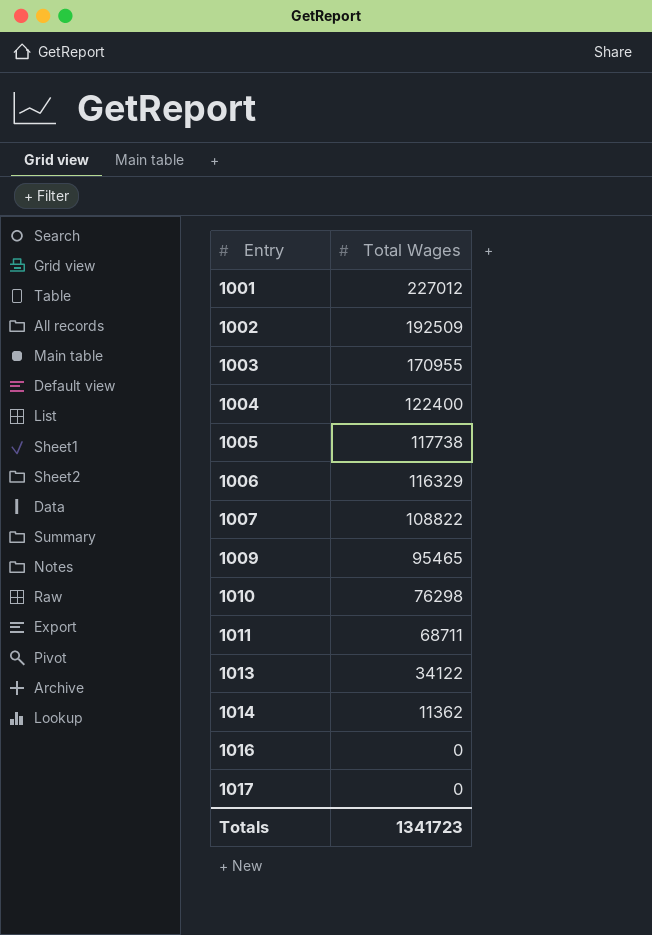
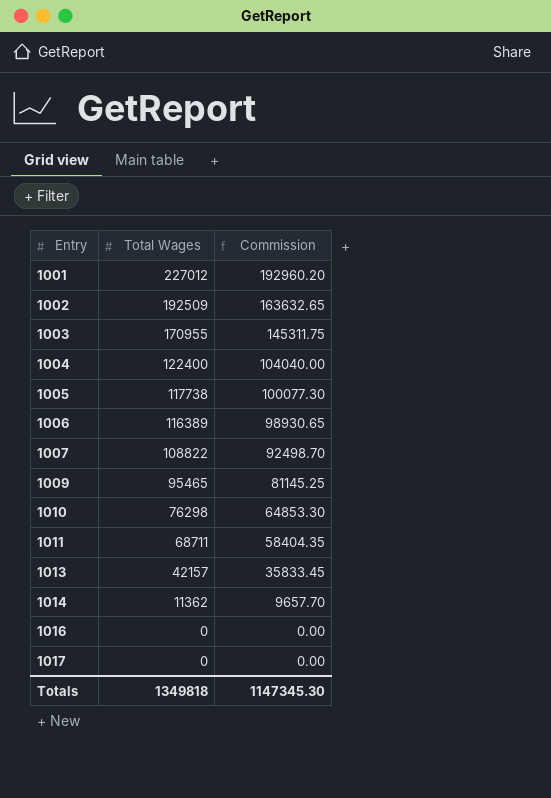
column Commission | formula: none -> [Total Wages] * 0.85
1006 | Total Wages: 116329 -> 116389
1013 | Total Wages: 34122 -> 42157
Totals | Total Wages: 1341723 -> 1349818

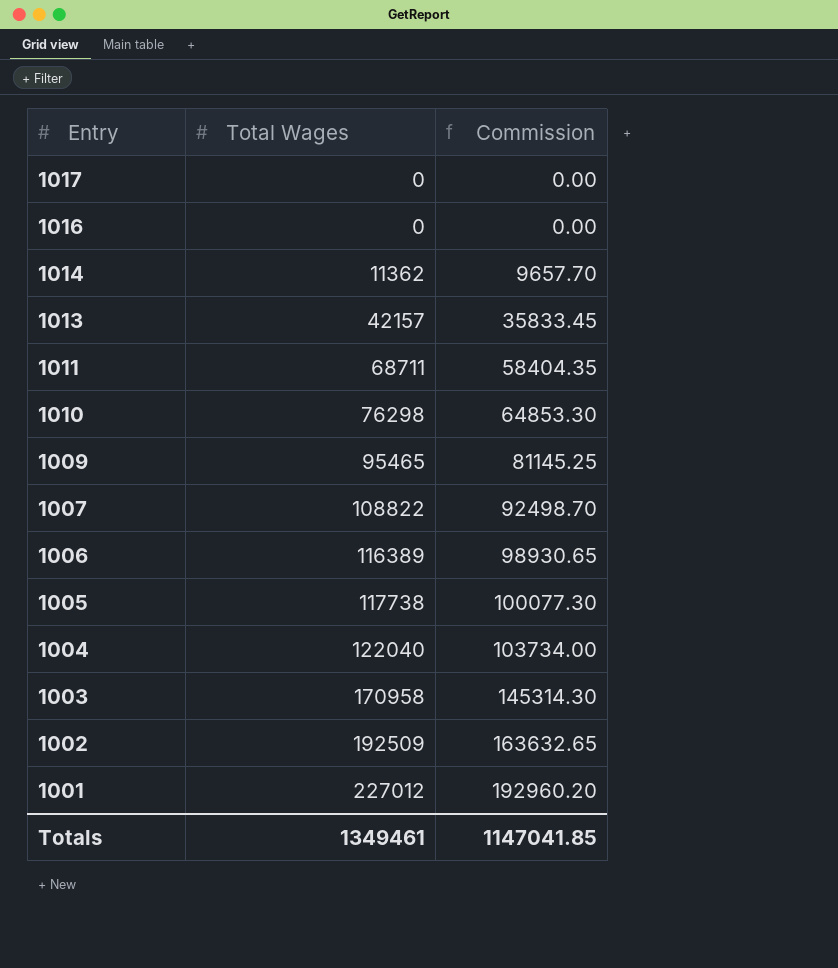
row order: Entry ascending -> Entry descending
1004 | Total Wages: 122400 -> 122040
1004 | Commission: 104040.00 -> 103734.00
1003 | Total Wages: 170955 -> 170958
1003 | Commission: 145311.75 -> 145314.30
Totals | Total Wages: 1349818 -> 1349461
Totals | Commission: 1147345.30 -> 1147041.85

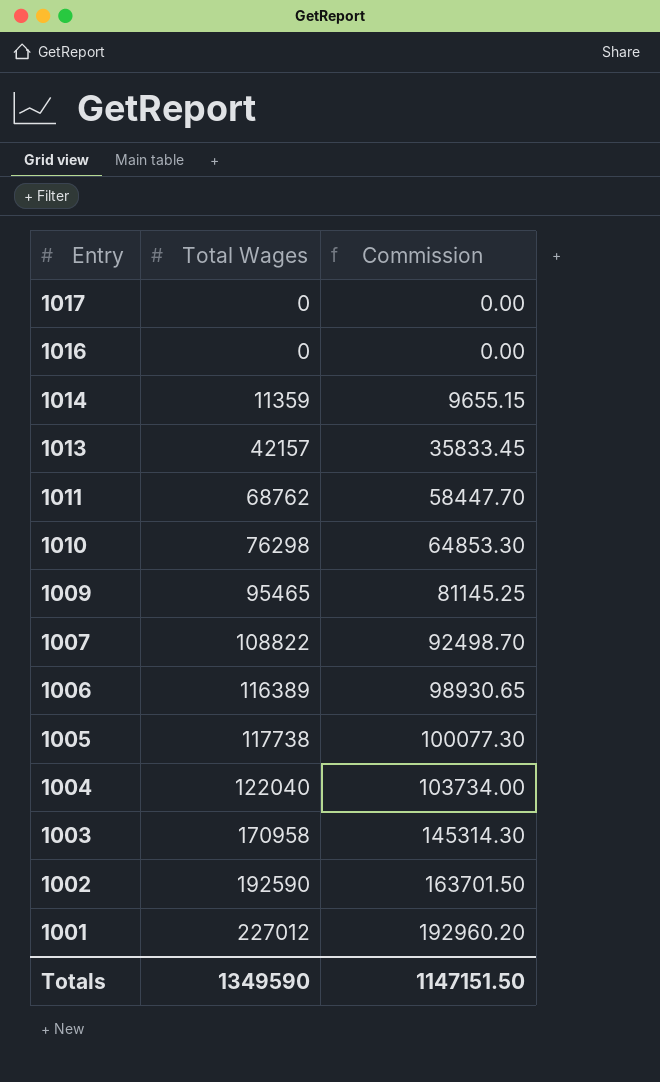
1014 | Total Wages: 11362 -> 11359
1014 | Commission: 9657.70 -> 9655.15
1011 | Total Wages: 68711 -> 68762
1011 | Commission: 58404.35 -> 58447.70
1002 | Total Wages: 192509 -> 192590
1002 | Commission: 163632.65 -> 163701.50
Totals | Total Wages: 1349461 -> 1349590
Totals | Commission: 1147041.85 -> 1147151.50

